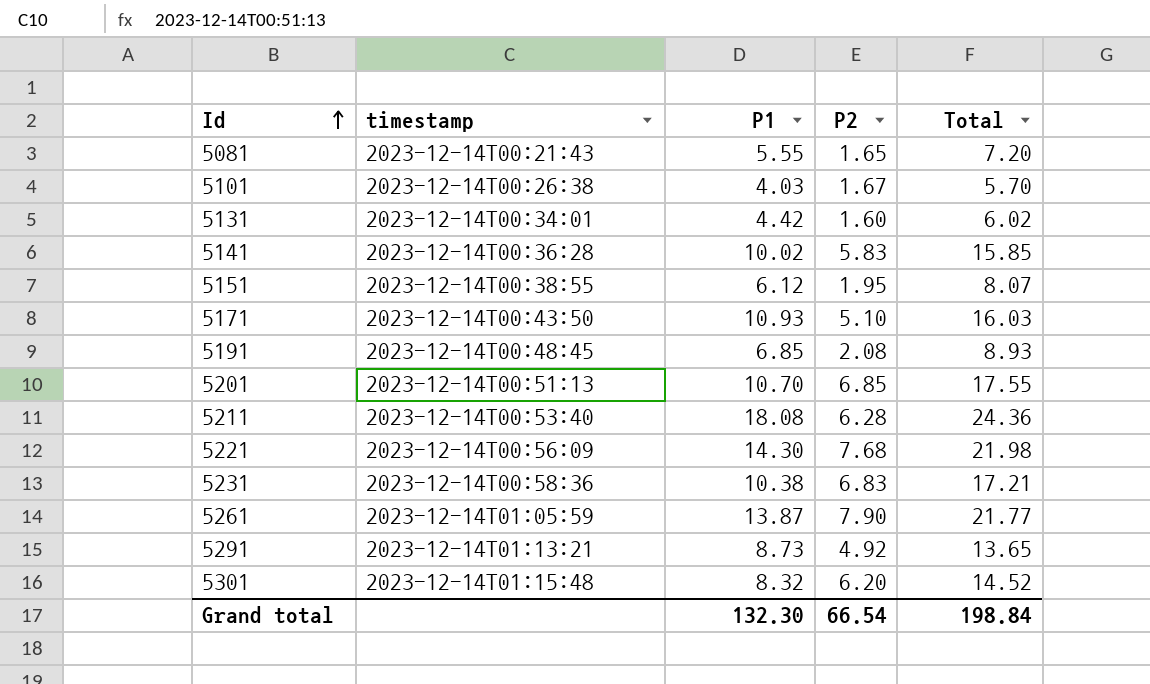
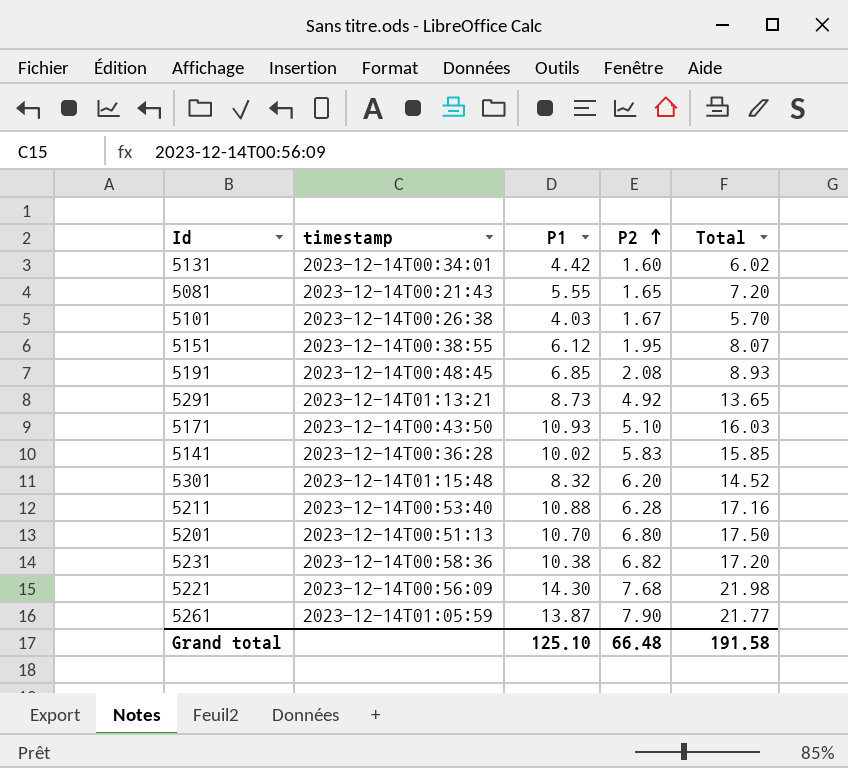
row order: Id ascending -> P2 ascending
5211 | P1: 18.08 -> 10.88
5211 | Total: 24.36 -> 17.16
5201 | P2: 6.85 -> 6.80
5201 | Total: 17.55 -> 17.50
5231 | P2: 6.83 -> 6.82
5231 | Total: 17.21 -> 17.20
Grand total | P1: 132.30 -> 125.10
Grand total | P2: 66.54 -> 66.48
Grand total | Total: 198.84 -> 191.58

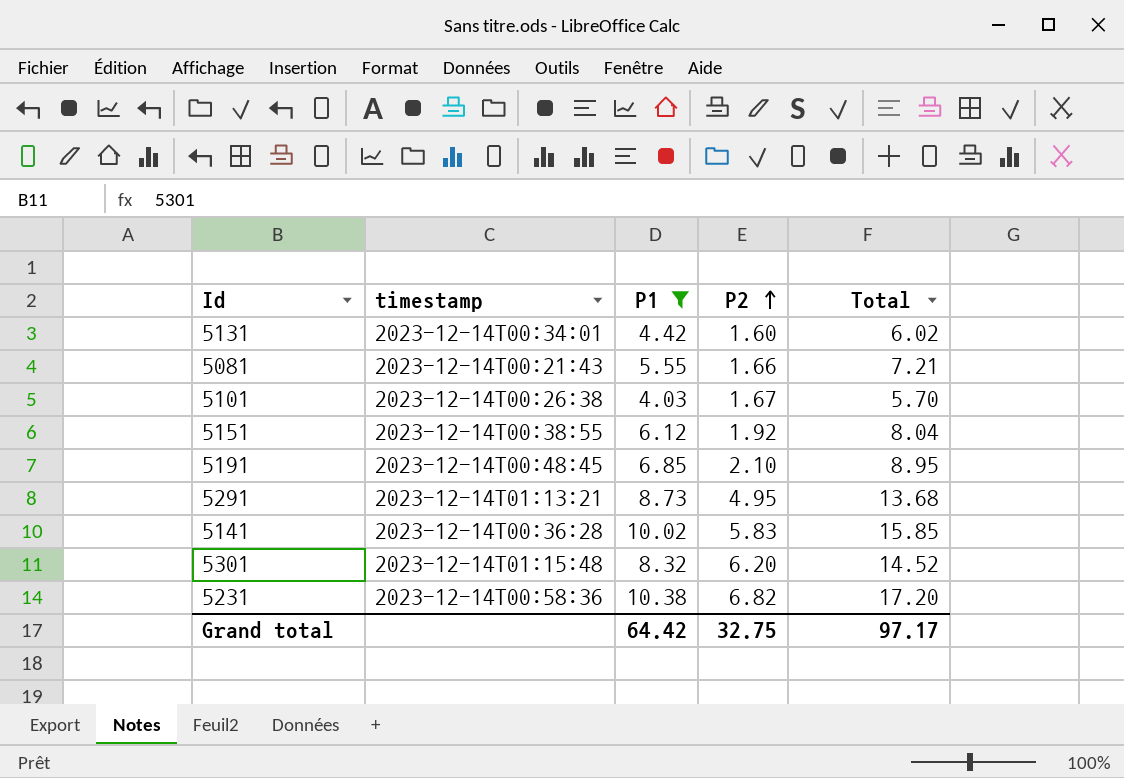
filter: none -> P1 <= 10.38
5081 | P2: 1.65 -> 1.66
5081 | Total: 7.20 -> 7.21
5151 | P2: 1.95 -> 1.92
5151 | Total: 8.07 -> 8.04
5191 | P2: 2.08 -> 2.10
5191 | Total: 8.93 -> 8.95
5291 | P2: 4.92 -> 4.95
5291 | Total: 13.65 -> 13.68
Grand total | P1: 125.10 -> 64.42
Grand total | P2: 66.48 -> 32.75
Grand total | Total: 191.58 -> 97.17

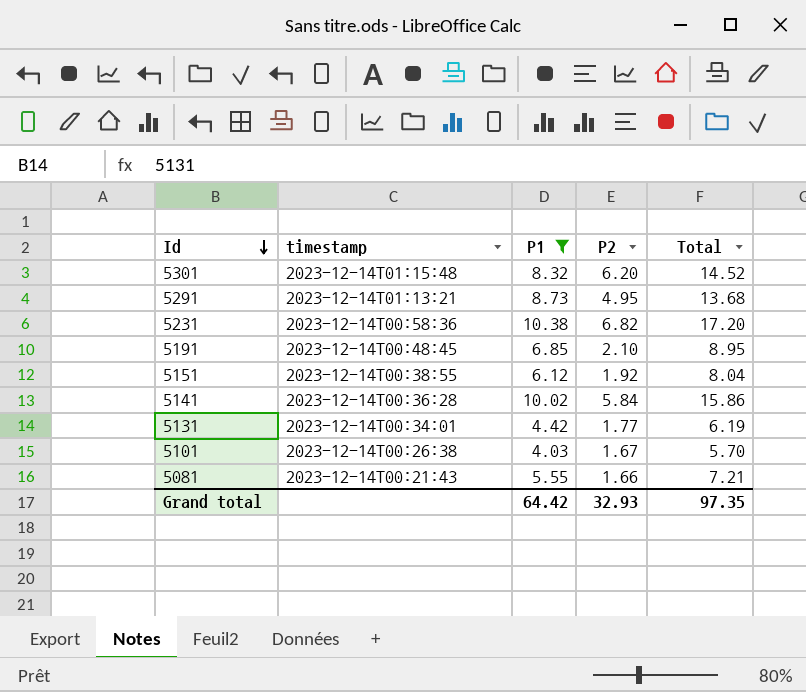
row order: P2 ascending -> Id descending
5141 | P2: 5.83 -> 5.84
5141 | Total: 15.85 -> 15.86
5131 | P2: 1.60 -> 1.77
5131 | Total: 6.02 -> 6.19
Grand total | P2: 32.75 -> 32.93
Grand total | Total: 97.17 -> 97.35

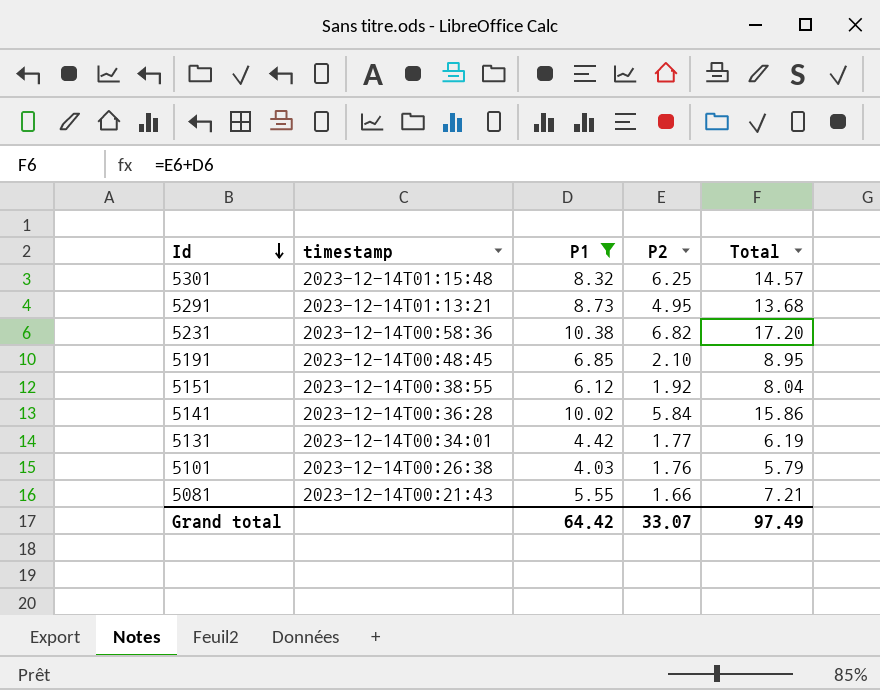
5301 | P2: 6.20 -> 6.25
5301 | Total: 14.52 -> 14.57
5101 | P2: 1.67 -> 1.76
5101 | Total: 5.70 -> 5.79
Grand total | P2: 32.93 -> 33.07
Grand total | Total: 97.35 -> 97.49

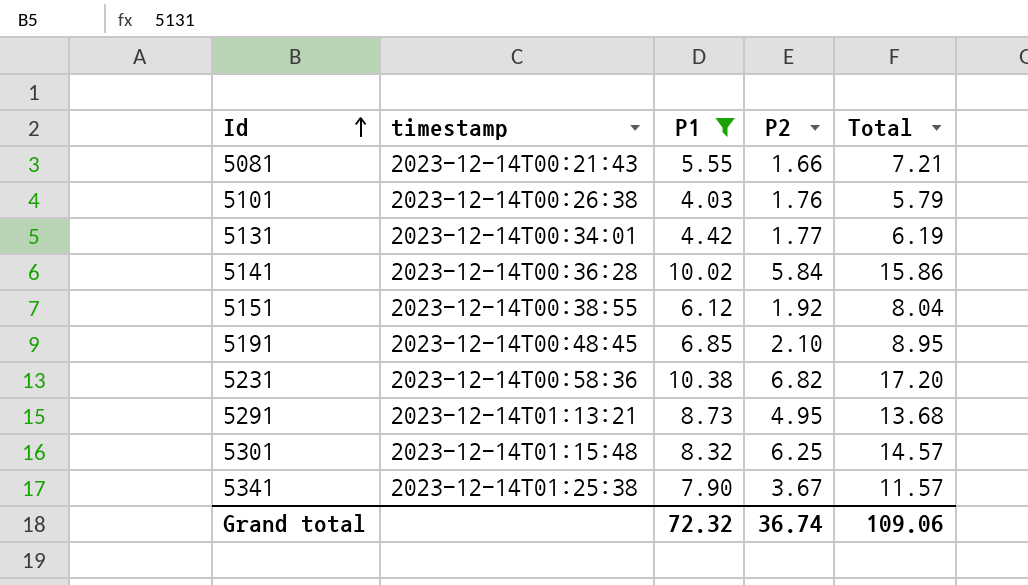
row order: Id descending -> Id ascending
row 5341: none -> 2023-12-14T01:25:38 | 7.90 | 3.67 | 11.57
Grand total | P1: 64.42 -> 72.32
Grand total | P2: 33.07 -> 36.74
Grand total | Total: 97.49 -> 109.06

